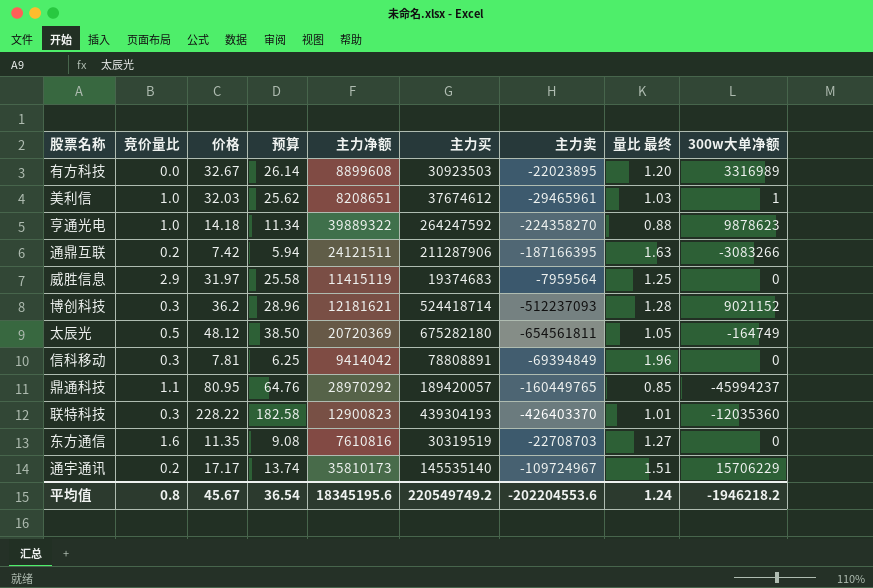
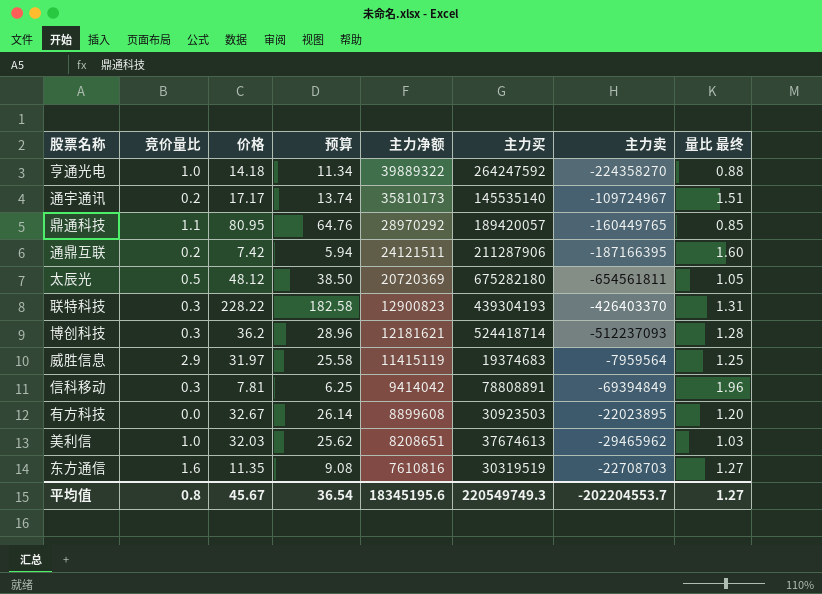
row order: none -> 主力净额 descending
column 300w大单净额 | position: 9 -> none
通鼎互联 | 量比 最终: 1.63 -> 1.60
联特科技 | 量比 最终: 1.01 -> 1.31
美利信 | 主力买: 37674612 -> 37674613
美利信 | 主力卖: -29465961 -> -29465962
平均值 | 主力买: 220549749.2 -> 220549749.3
平均值 | 主力卖: -202204553.6 -> -202204553.7
平均值 | 量比 最终: 1.24 -> 1.27

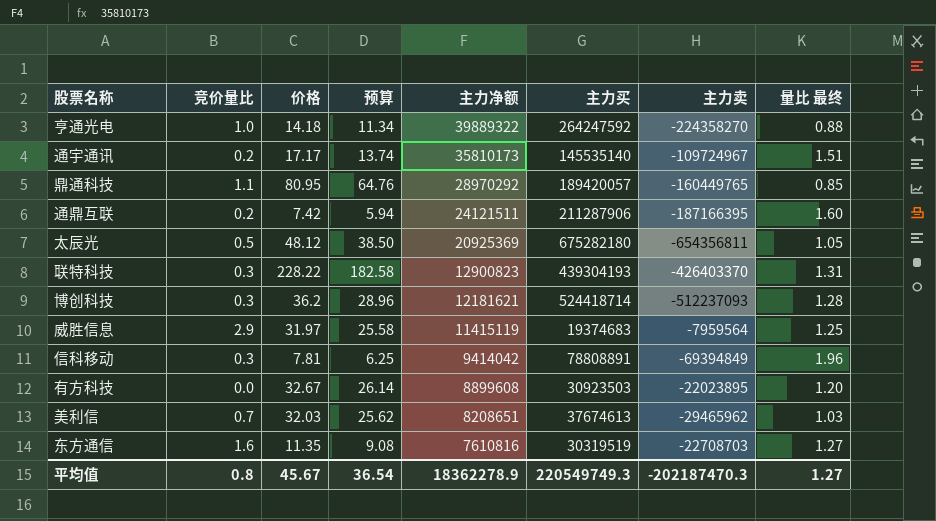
太辰光 | 主力净额: 20720369 -> 20925369
太辰光 | 主力卖: -654561811 -> -654356811
美利信 | 竞价量比: 1.0 -> 0.7
平均值 | 主力净额: 18345195.6 -> 18362278.9
平均值 | 主力卖: -202204553.7 -> -202187470.3

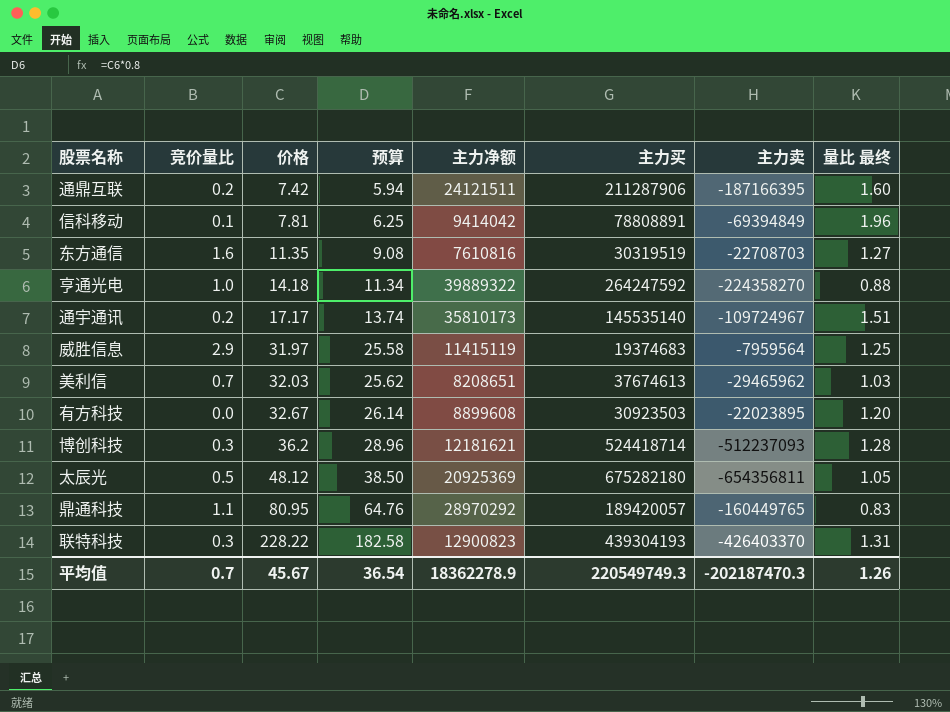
row order: 主力净额 descending -> 价格 ascending
信科移动 | 竞价量比: 0.3 -> 0.1
鼎通科技 | 量比 最终: 0.85 -> 0.83
平均值 | 竞价量比: 0.8 -> 0.7
平均值 | 量比 最终: 1.27 -> 1.26

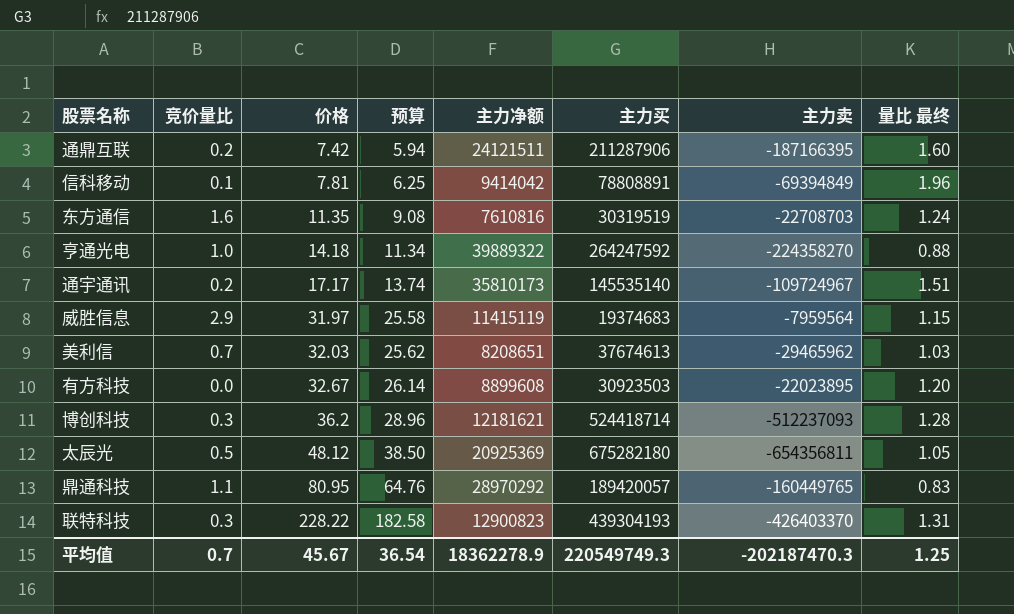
东方通信 | 量比 最终: 1.27 -> 1.24
威胜信息 | 量比 最终: 1.25 -> 1.15
平均值 | 量比 最终: 1.26 -> 1.25

